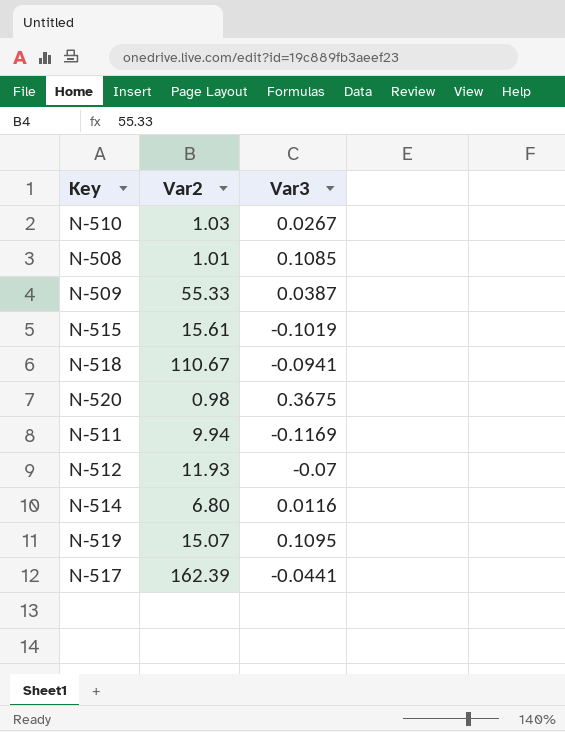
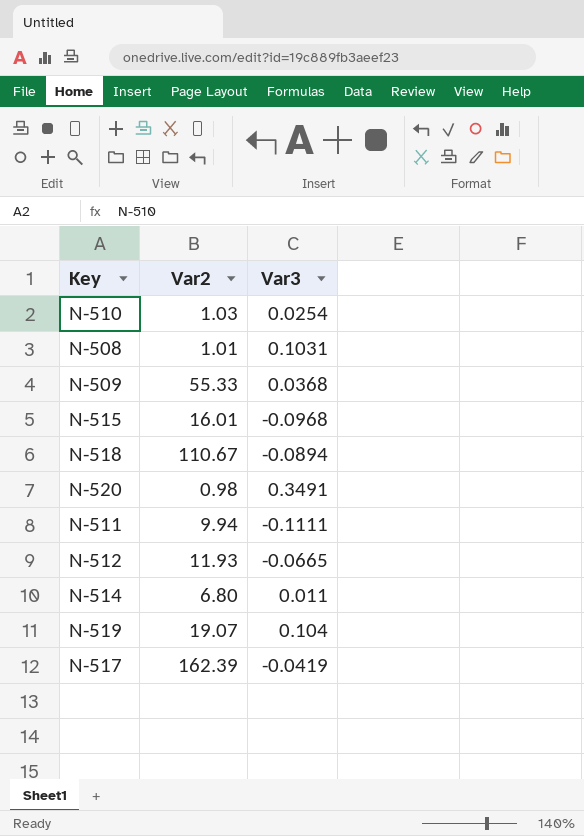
N-510 | Var3: 0.0267 -> 0.0254
N-508 | Var3: 0.1085 -> 0.1031
N-509 | Var3: 0.0387 -> 0.0368
N-515 | Var2: 15.61 -> 16.01
N-515 | Var3: -0.1019 -> -0.0968
N-518 | Var3: -0.0941 -> -0.0894
N-520 | Var3: 0.3675 -> 0.3491
N-511 | Var3: -0.1169 -> -0.1111
N-512 | Var3: -0.07 -> -0.0665
N-514 | Var3: 0.0116 -> 0.011
N-519 | Var2: 15.07 -> 19.07
N-519 | Var3: 0.1095 -> 0.104
N-517 | Var3: -0.0441 -> -0.0419

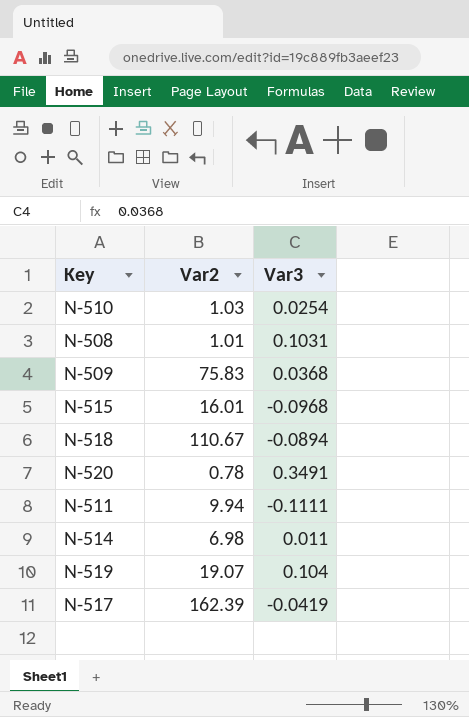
row N-512: 11.93 | -0.0665 -> none
N-509 | Var2: 55.33 -> 75.83
N-520 | Var2: 0.98 -> 0.78
N-514 | Var2: 6.80 -> 6.98

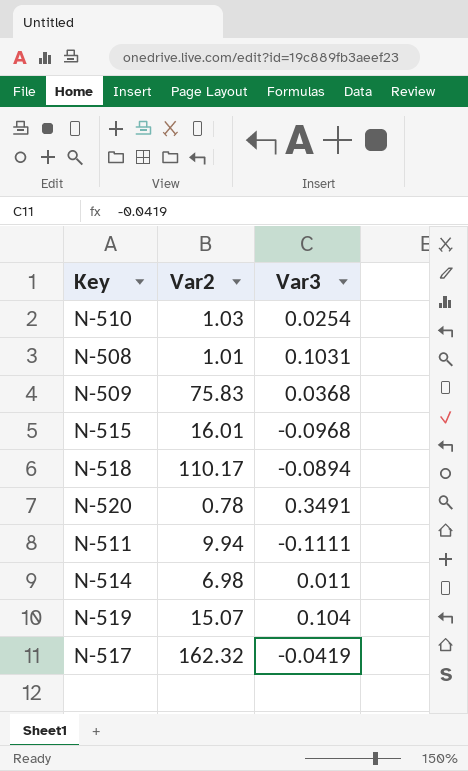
N-518 | Var2: 110.67 -> 110.17
N-519 | Var2: 19.07 -> 15.07
N-517 | Var2: 162.39 -> 162.32

